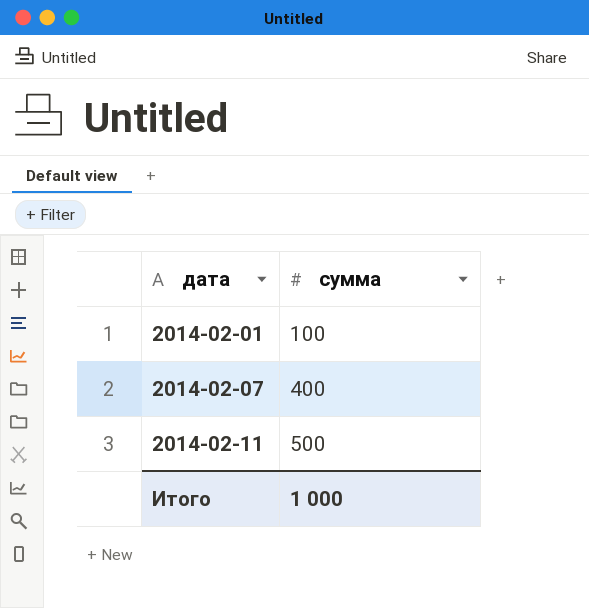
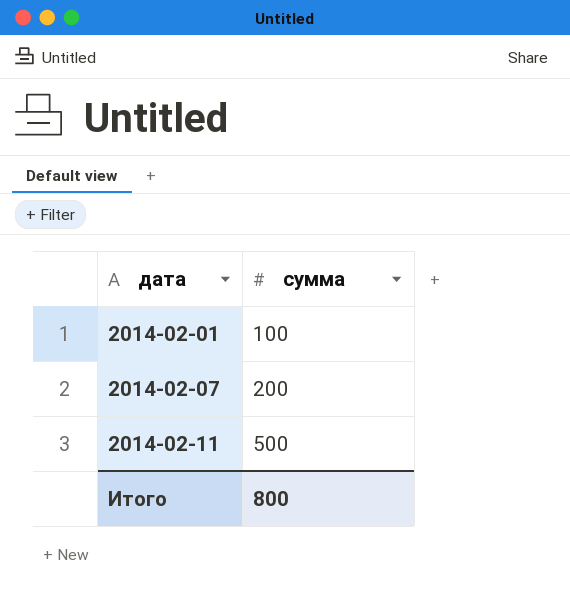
2014-02-07 | сумма: 400 -> 200
Итого | сумма: 1 000 -> 800

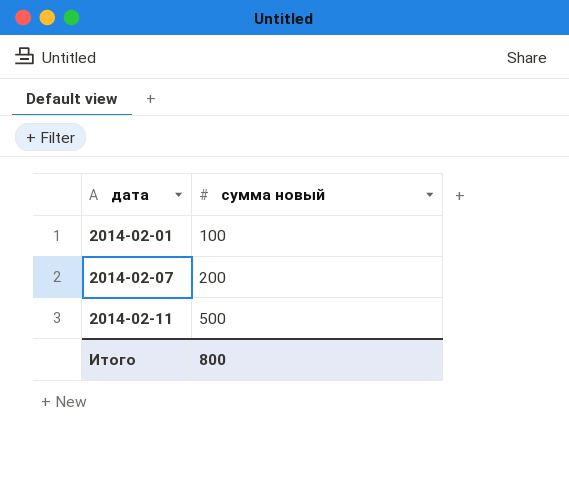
column name: сумма -> сумма новый

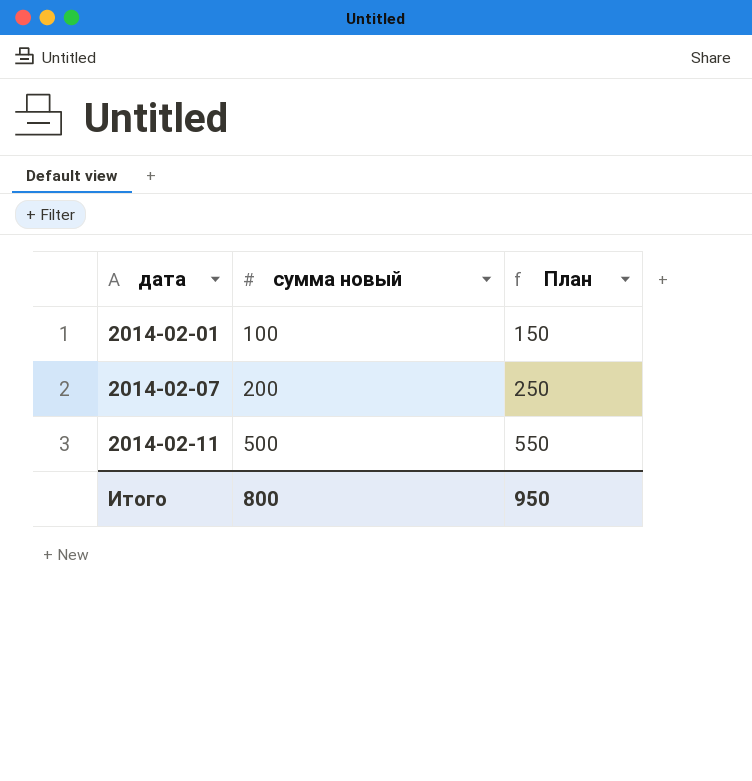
column План | formula: none -> [сумма новый] + 50

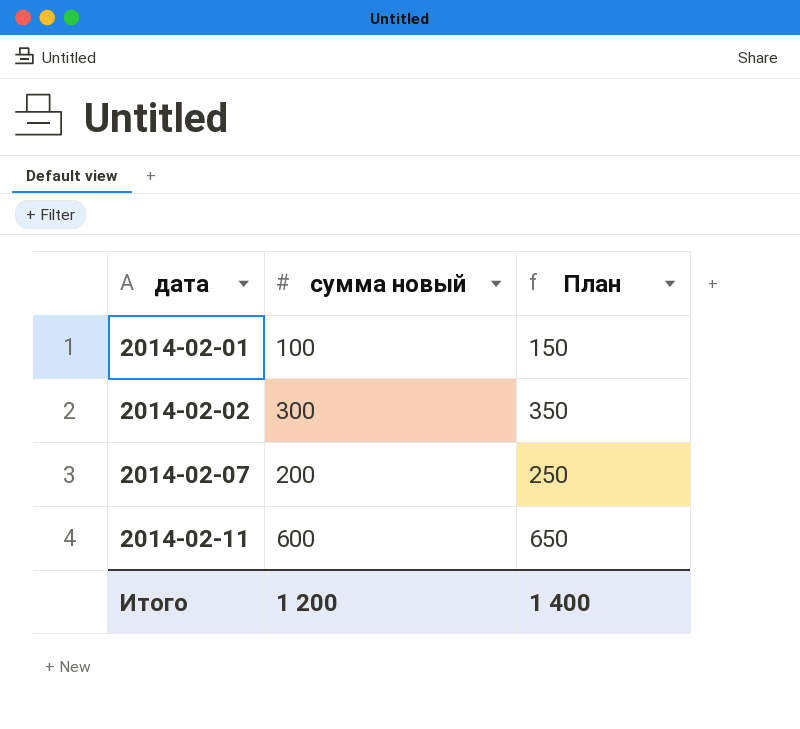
row 2014-02-02: none -> 300 | 350
2014-02-11 | сумма новый: 500 -> 600
2014-02-11 | План: 550 -> 650
Итого | сумма новый: 800 -> 1 200
Итого | План: 950 -> 1 400

